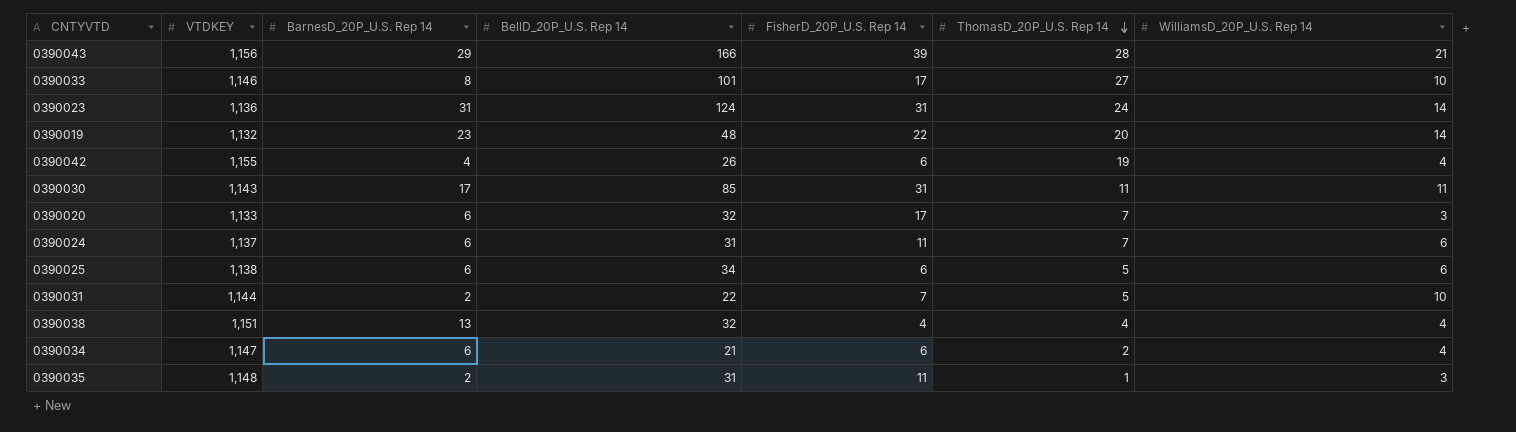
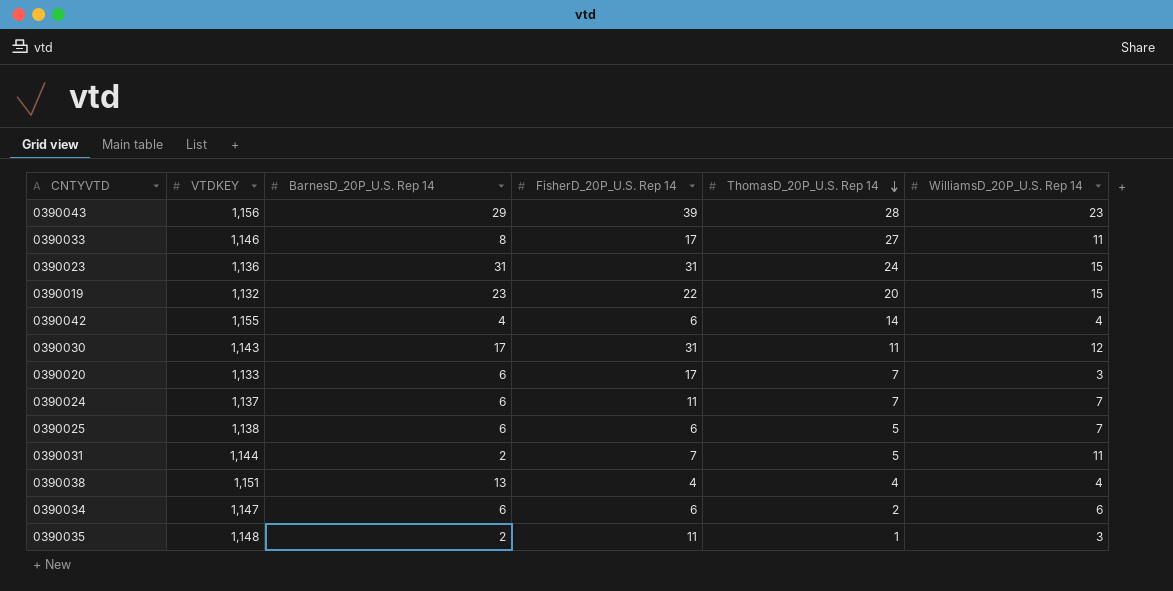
column BellD_20P_U.S. Rep 14 | position: 4 -> none
0390043 | WilliamsD_20P_U.S. Rep 14: 21 -> 23
0390033 | WilliamsD_20P_U.S. Rep 14: 10 -> 11
0390023 | WilliamsD_20P_U.S. Rep 14: 14 -> 15
0390019 | WilliamsD_20P_U.S. Rep 14: 14 -> 15
0390042 | ThomasD_20P_U.S. Rep 14: 19 -> 14
0390030 | WilliamsD_20P_U.S. Rep 14: 11 -> 12
0390024 | WilliamsD_20P_U.S. Rep 14: 6 -> 7
0390025 | WilliamsD_20P_U.S. Rep 14: 6 -> 7
0390031 | WilliamsD_20P_U.S. Rep 14: 10 -> 11
0390034 | WilliamsD_20P_U.S. Rep 14: 4 -> 6

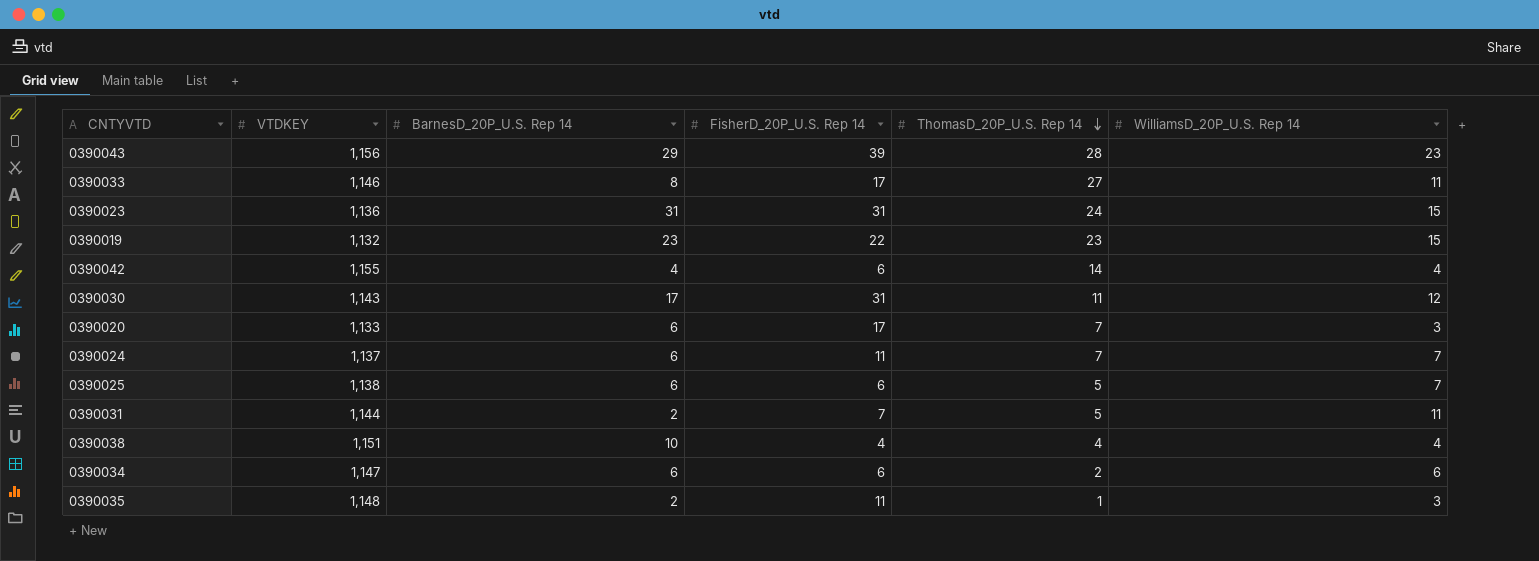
0390019 | ThomasD_20P_U.S. Rep 14: 20 -> 23
0390038 | BarnesD_20P_U.S. Rep 14: 13 -> 10

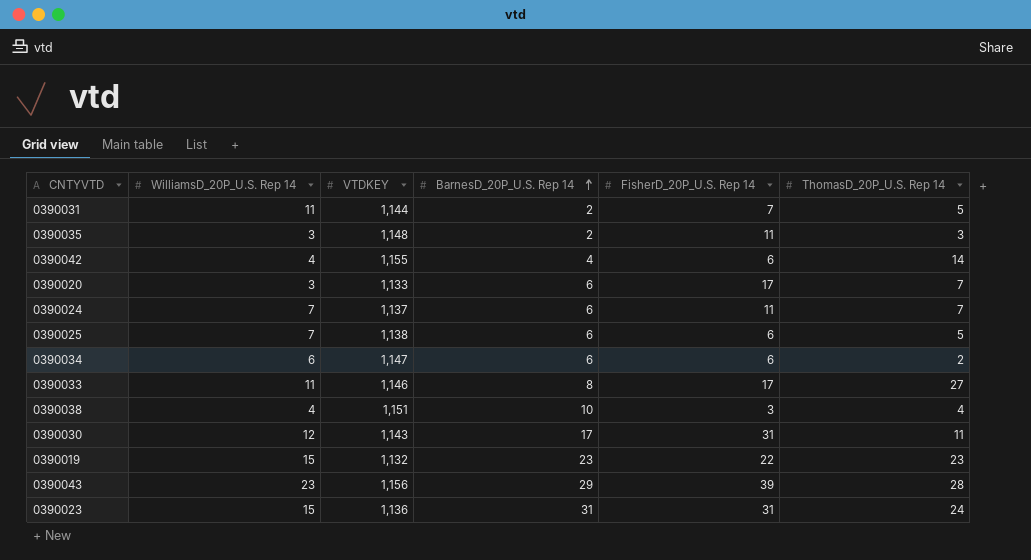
row order: ThomasD_20P_U.S. Rep 14 descending -> BarnesD_20P_U.S. Rep 14 ascending
column WilliamsD_20P_U.S. Rep 14 | position: 6 -> 2
0390035 | ThomasD_20P_U.S. Rep 14: 1 -> 3
0390038 | FisherD_20P_U.S. Rep 14: 4 -> 3

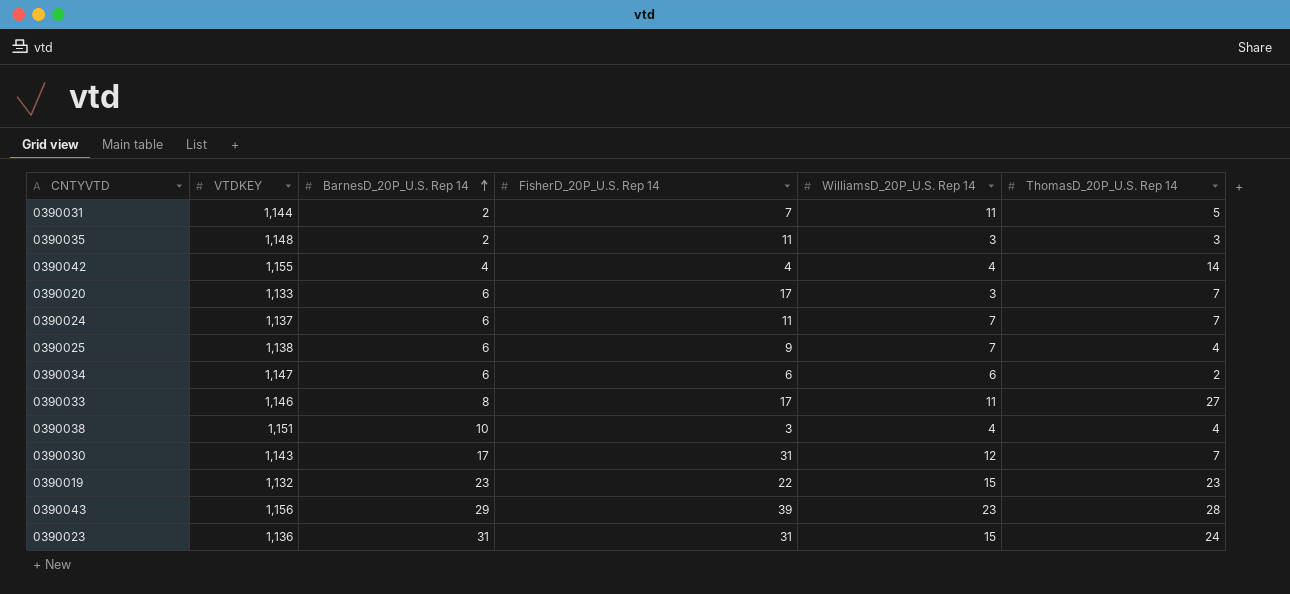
column WilliamsD_20P_U.S. Rep 14 | position: 2 -> 5
0390042 | FisherD_20P_U.S. Rep 14: 6 -> 4
0390025 | FisherD_20P_U.S. Rep 14: 6 -> 9
0390025 | ThomasD_20P_U.S. Rep 14: 5 -> 4
0390030 | ThomasD_20P_U.S. Rep 14: 11 -> 7

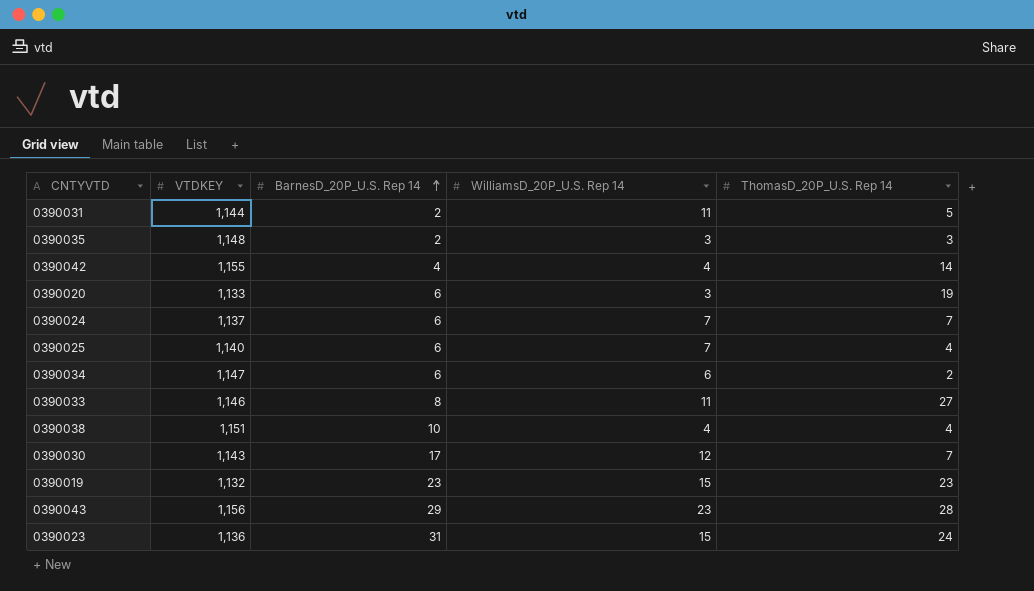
column FisherD_20P_U.S. Rep 14 | position: 4 -> none
0390020 | ThomasD_20P_U.S. Rep 14: 7 -> 19
0390025 | VTDKEY: 1,138 -> 1,140

